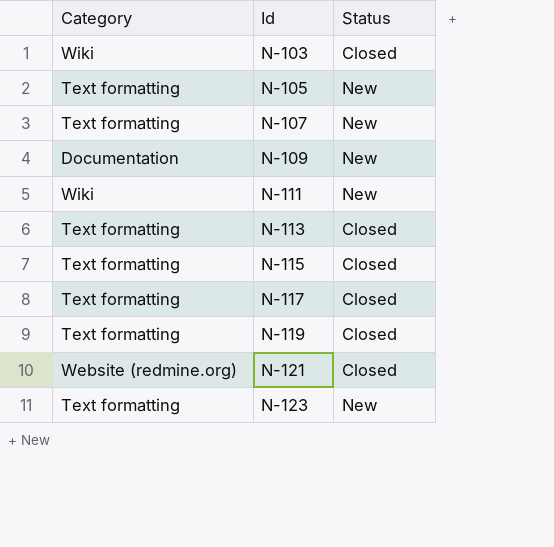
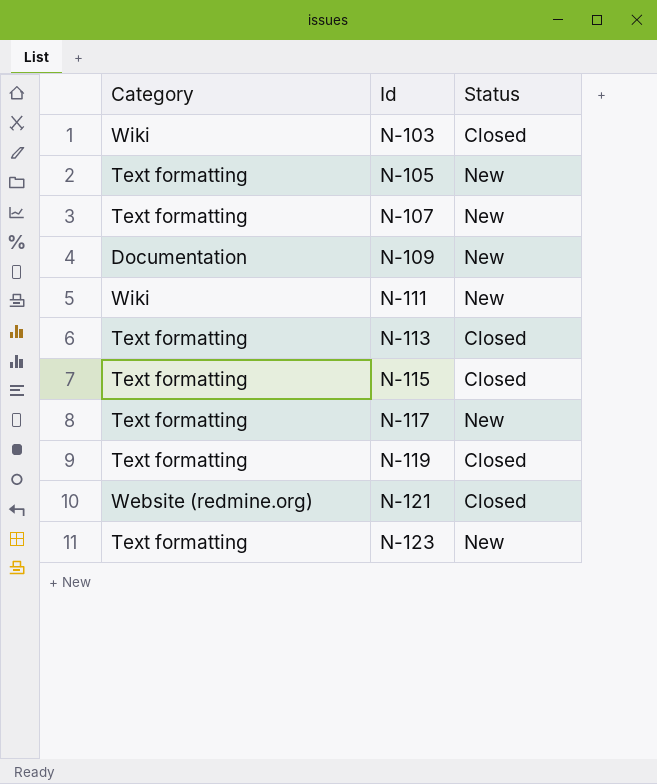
N-117 | Status: Closed -> New

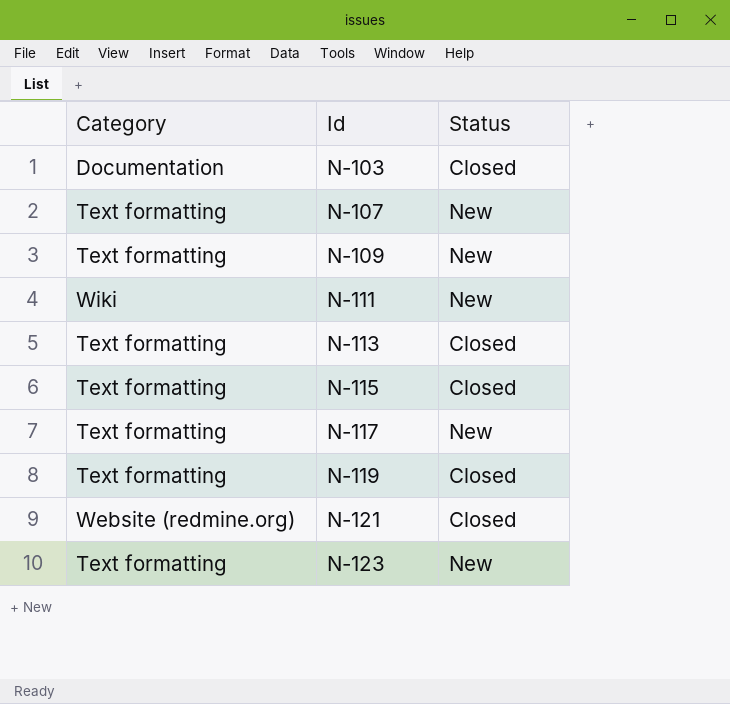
row N-105: Text formatting | New -> none
N-103 | Category: Wiki -> Documentation
N-109 | Category: Documentation -> Text formatting

